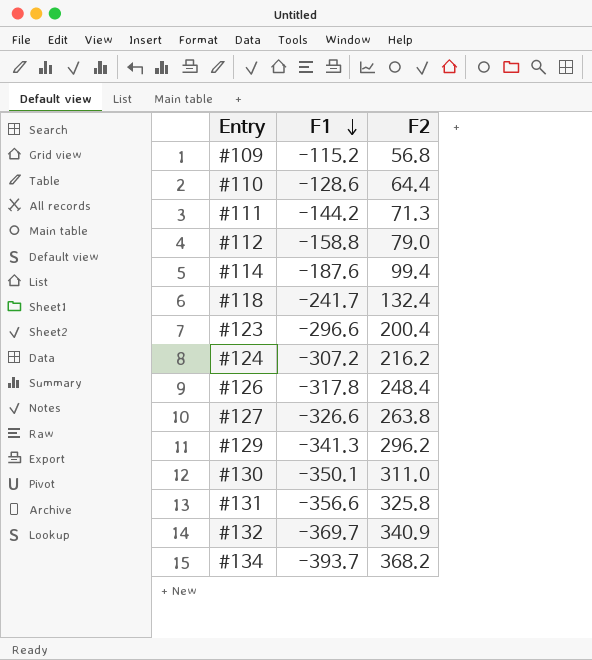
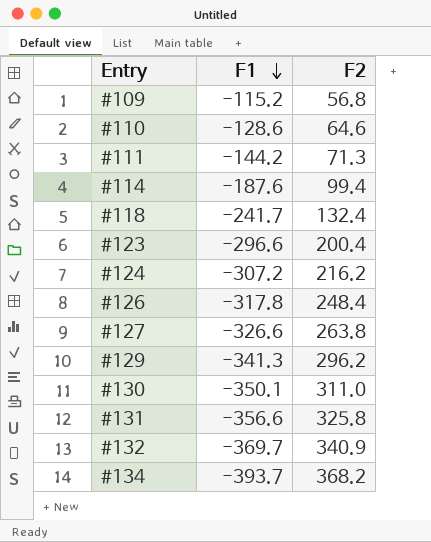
row #112: -158.8 | 79.0 -> none
#110 | F2: 64.4 -> 64.6

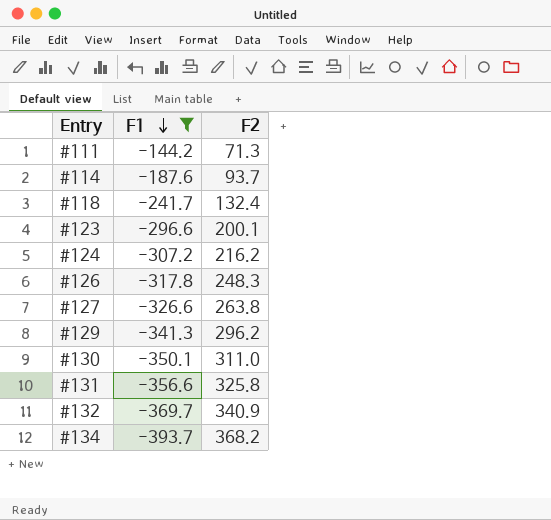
filter: none -> F1 <= -144.2
#114 | F2: 99.4 -> 93.7
#123 | F2: 200.4 -> 200.1
#126 | F2: 248.4 -> 248.3

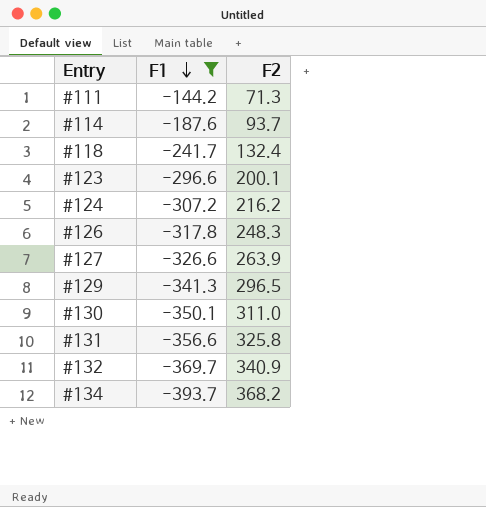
#127 | F2: 263.8 -> 263.9
#129 | F2: 296.2 -> 296.5

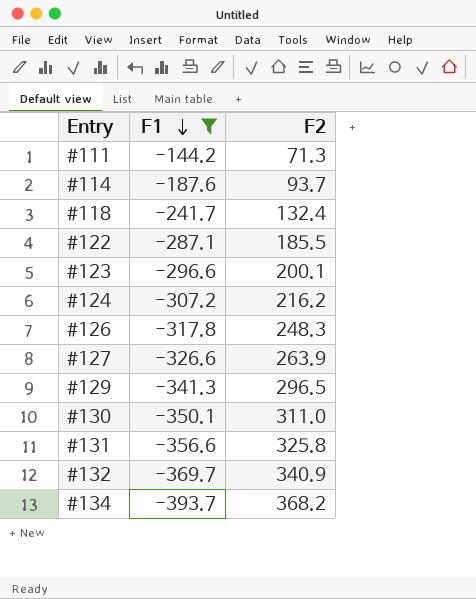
row #122: none -> -287.1 | 185.5

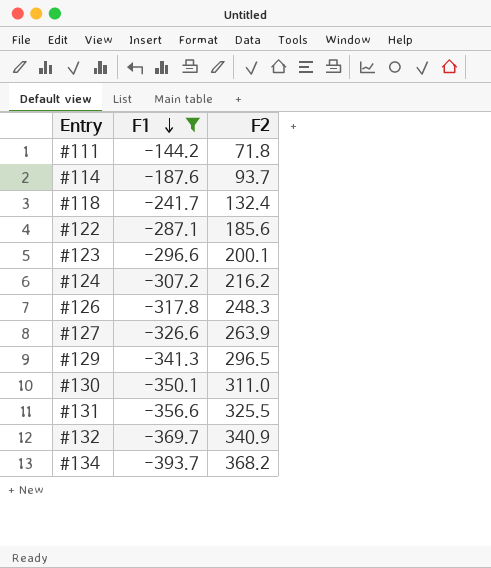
#111 | F2: 71.3 -> 71.8
#122 | F2: 185.5 -> 185.6
#131 | F2: 325.8 -> 325.5

